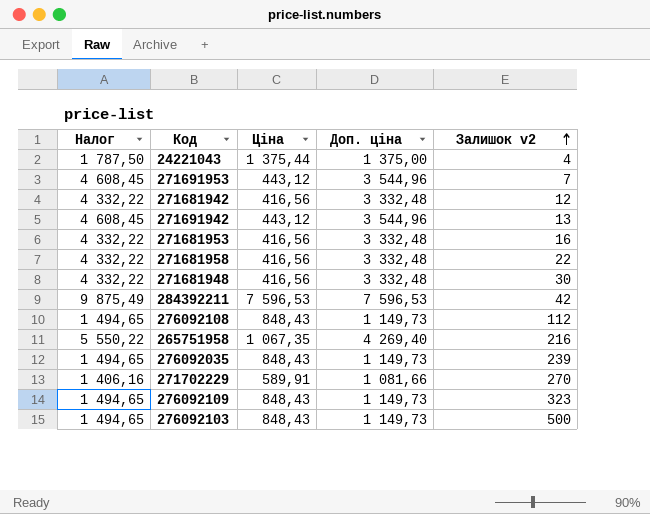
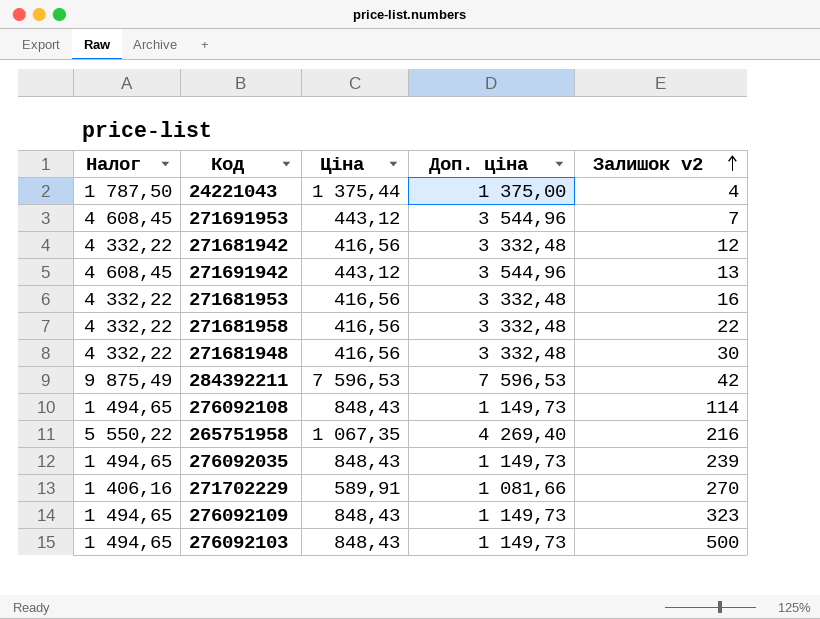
276092108 | Залишок v2: 112 -> 114

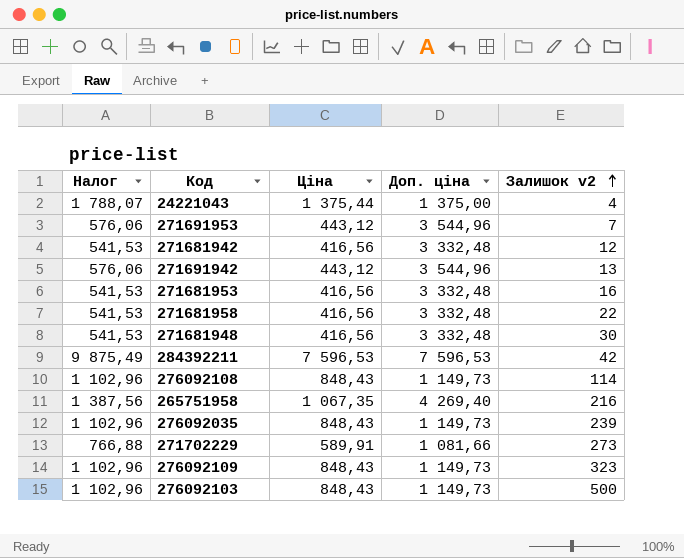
column Налог | formula: [Доп. ціна] * 1,3 -> [Ціна] * 1,3
271702229 | Залишок v2: 270 -> 273

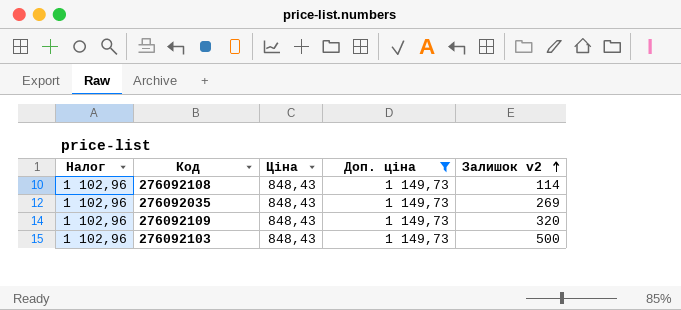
filter: none -> Доп. ціна = 1 149,73
276092035 | Залишок v2: 239 -> 269
276092109 | Залишок v2: 323 -> 320

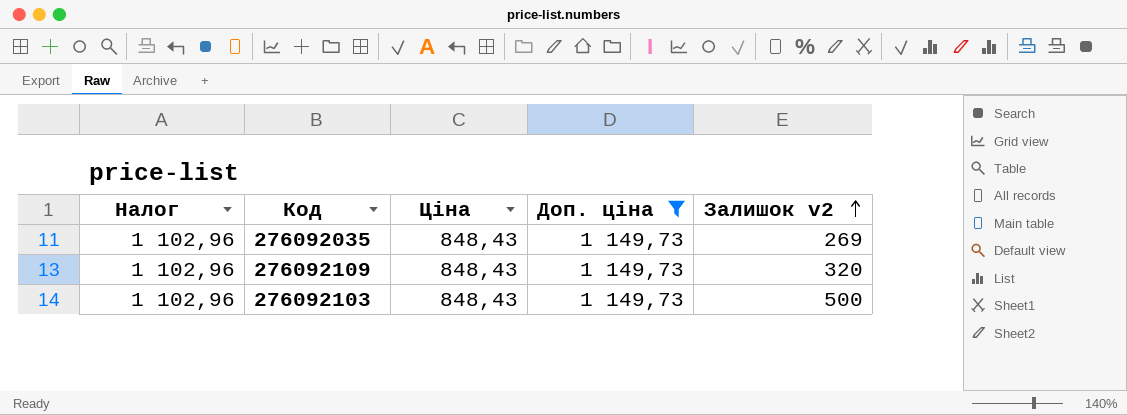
row 276092108: 1 102,96 | 848,43 | 1 149,73 | 114 -> none

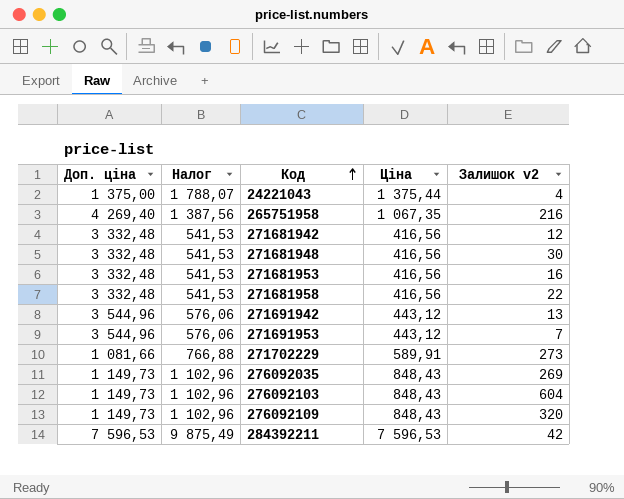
filter: Доп. ціна = 1 149,73 -> none
row order: Залишок v2 ascending -> Код ascending
column Доп. ціна | position: 4 -> 1
276092103 | Залишок v2: 500 -> 604

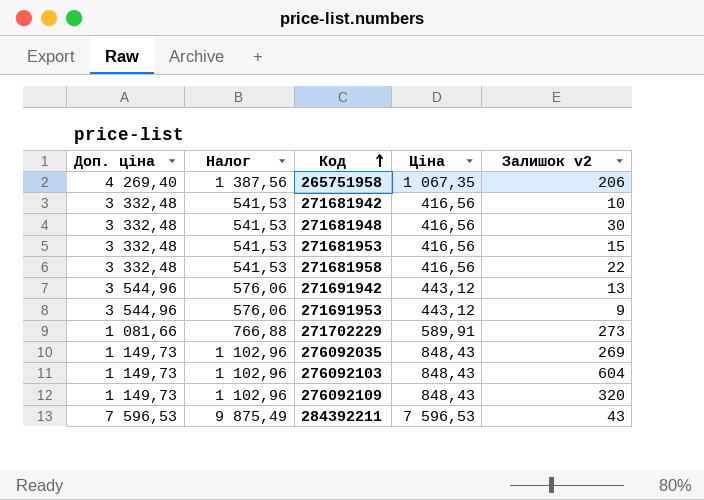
row 24221043: 1 375,00 | 1 788,07 | 1 375,44 | 4 -> none
265751958 | Залишок v2: 216 -> 206
271681942 | Залишок v2: 12 -> 10
271681953 | Залишок v2: 16 -> 15
271691953 | Залишок v2: 7 -> 9
284392211 | Залишок v2: 42 -> 43

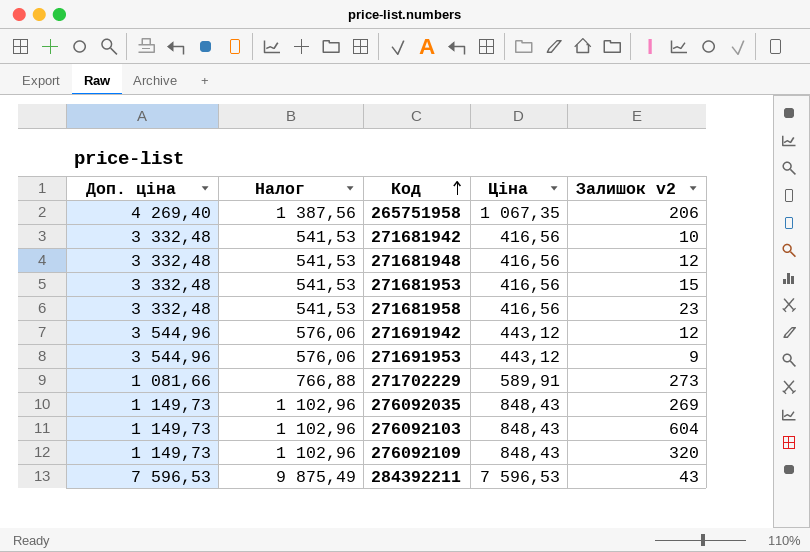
271681948 | Залишок v2: 30 -> 12
271681958 | Залишок v2: 22 -> 23
271691942 | Залишок v2: 13 -> 12

